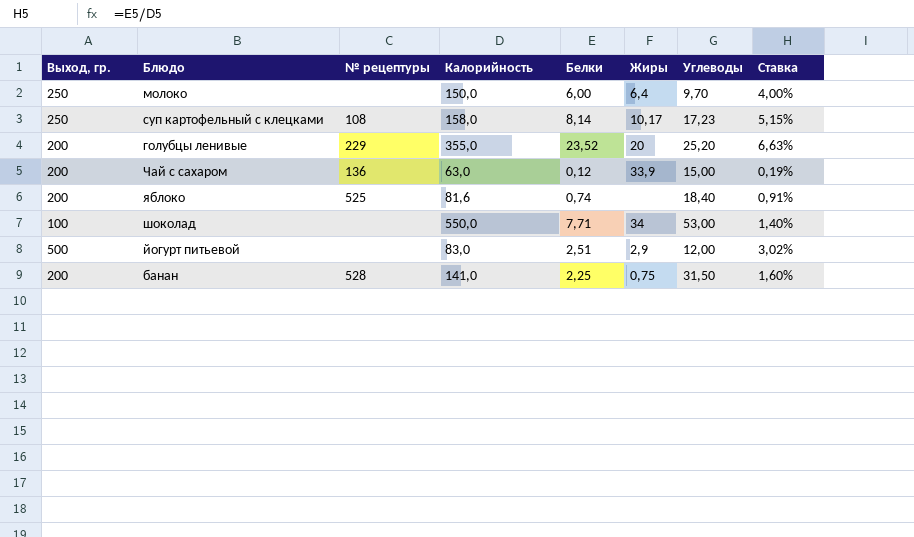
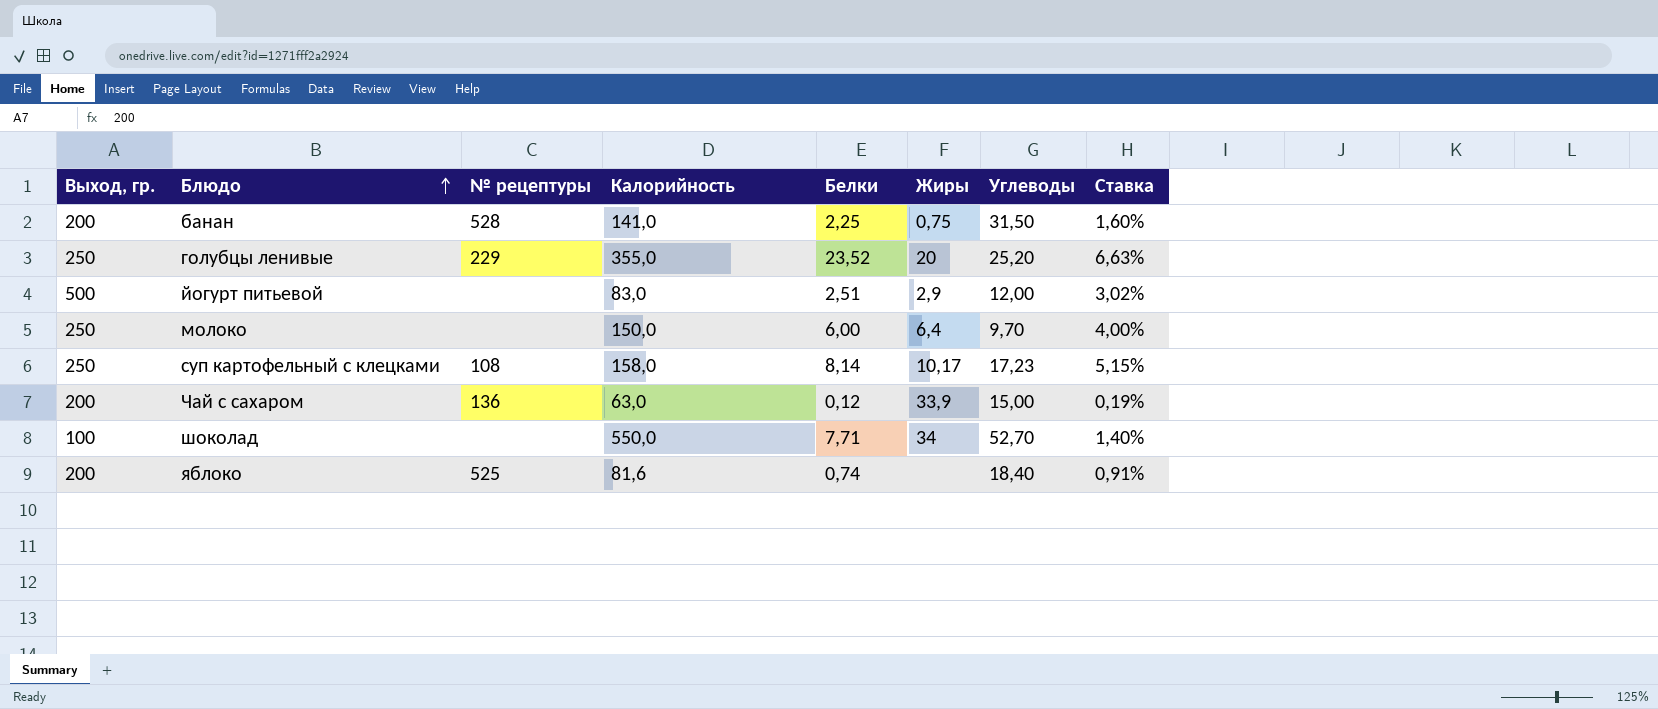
row order: none -> Блюдо ascending
голубцы ленивые | Выход, гр.: 200 -> 250
шоколад | Углеводы: 53,00 -> 52,70

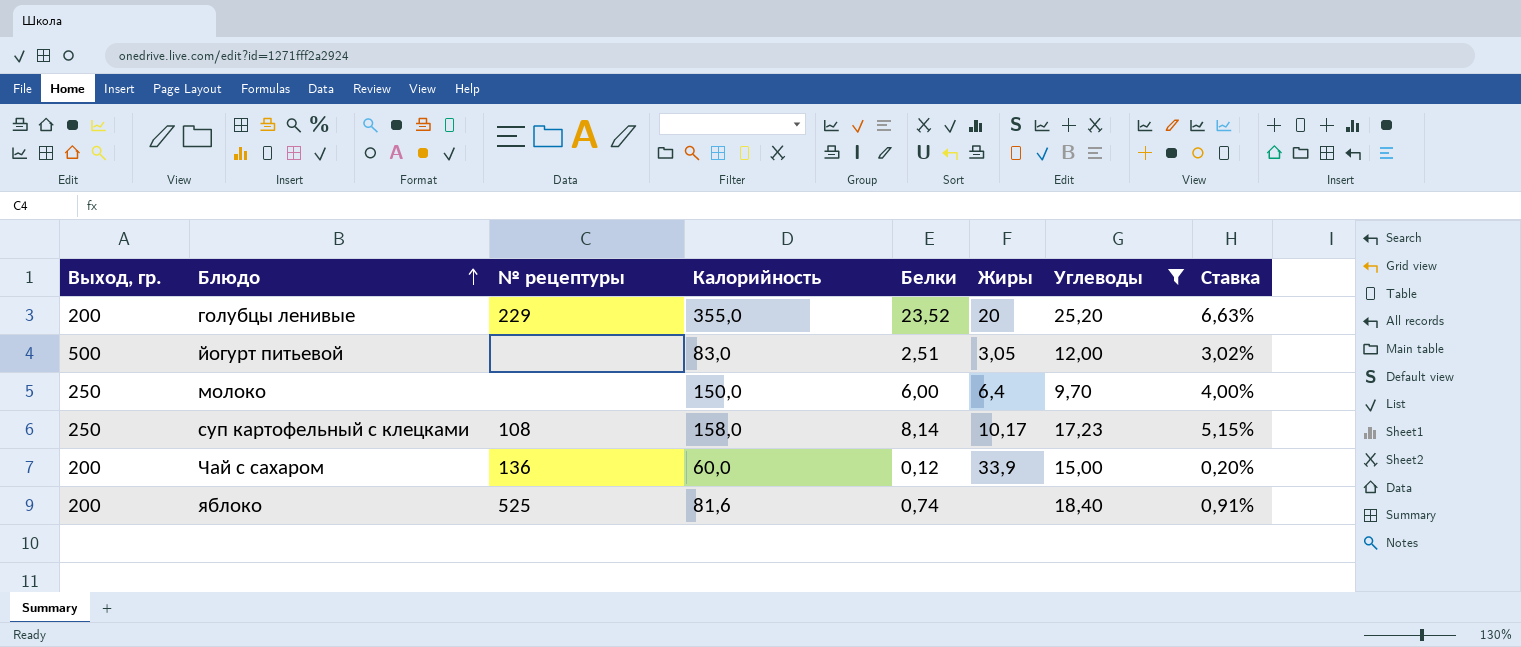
filter: none -> Углеводы <= 25,20
голубцы ленивые | Выход, гр.: 250 -> 200
йогурт питьевой | Жиры: 2,9 -> 3,05
Чай с сахаром | Калорийность: 63,0 -> 60,0
Чай с сахаром | Ставка: 0,19% -> 0,20%

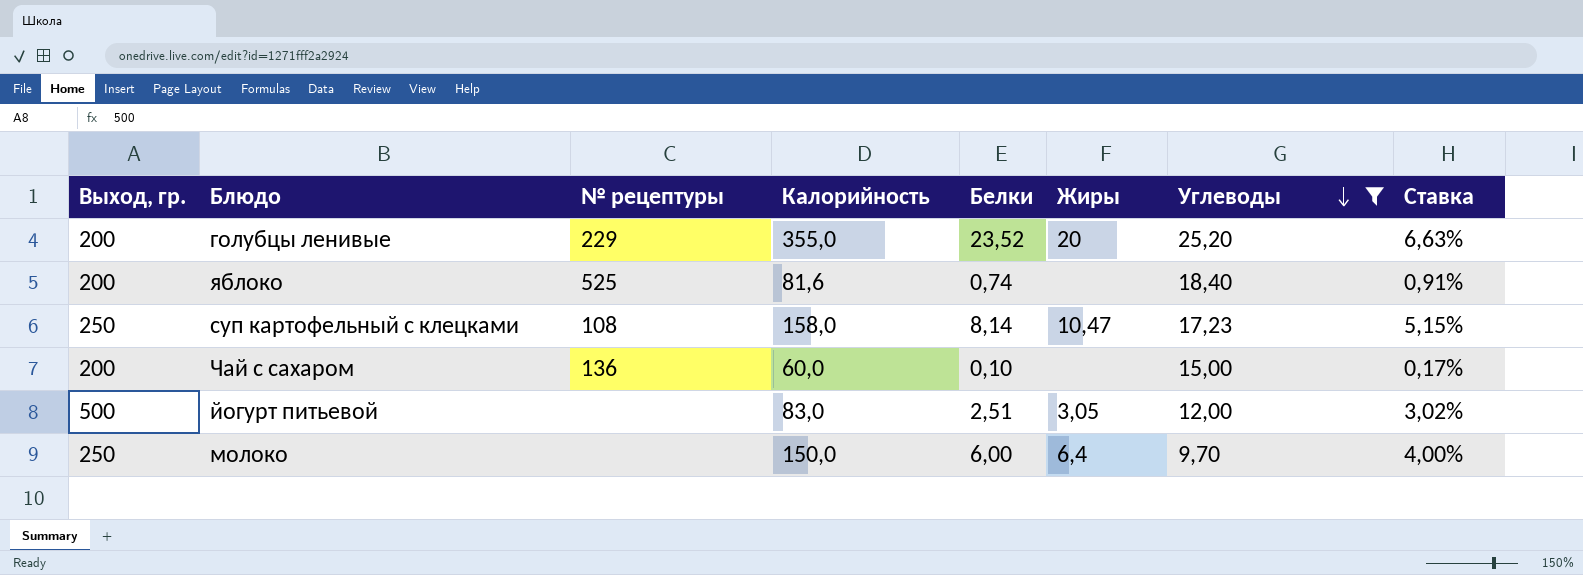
row order: Блюдо ascending -> Углеводы descending
суп картофельный с клецками | Жиры: 10,17 -> 10,47
Чай с сахаром | Белки: 0,12 -> 0,10
Чай с сахаром | Жиры: 33,9 -> none
Чай с сахаром | Ставка: 0,20% -> 0,17%

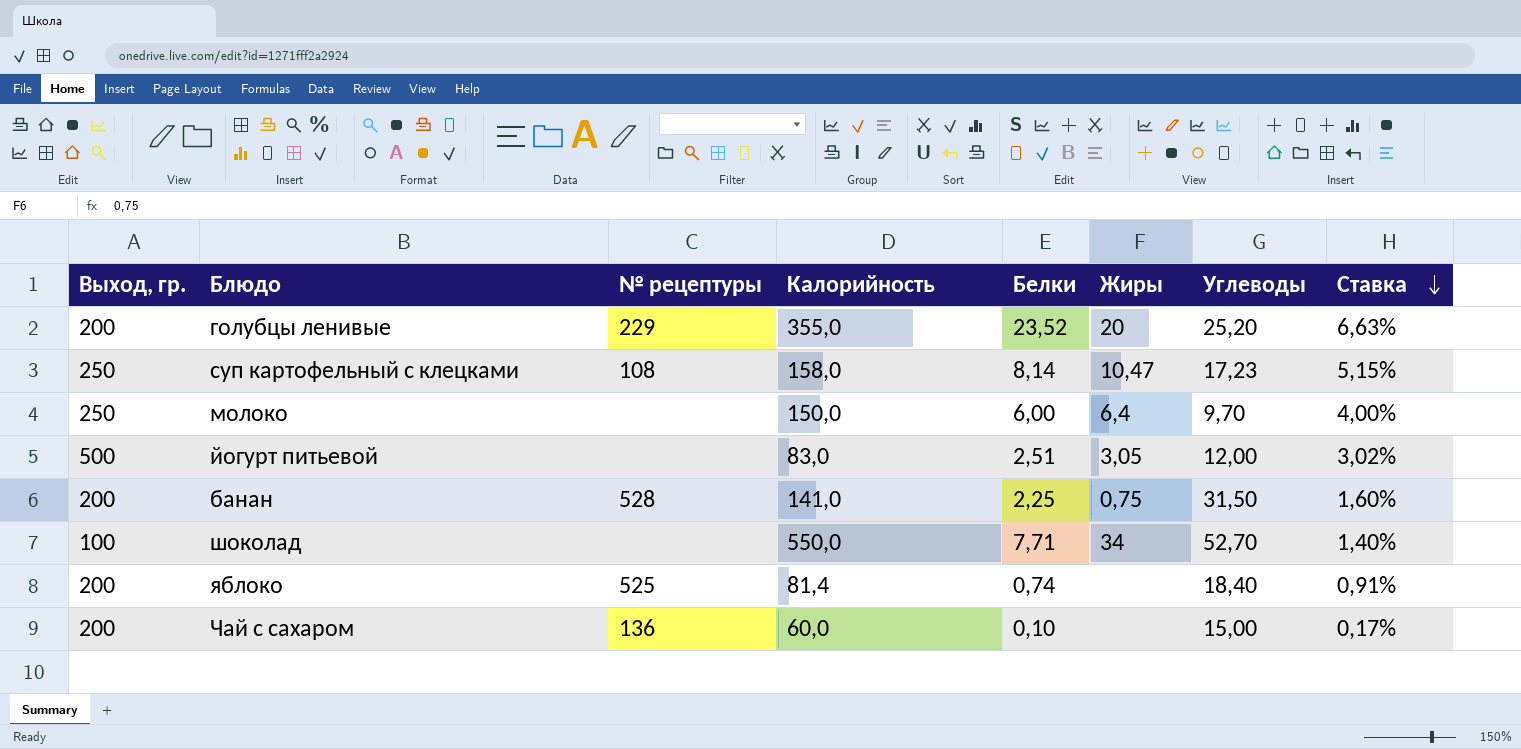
filter: Углеводы <= 25,20 -> none
row order: Углеводы descending -> Ставка descending
яблоко | Калорийность: 81,6 -> 81,4

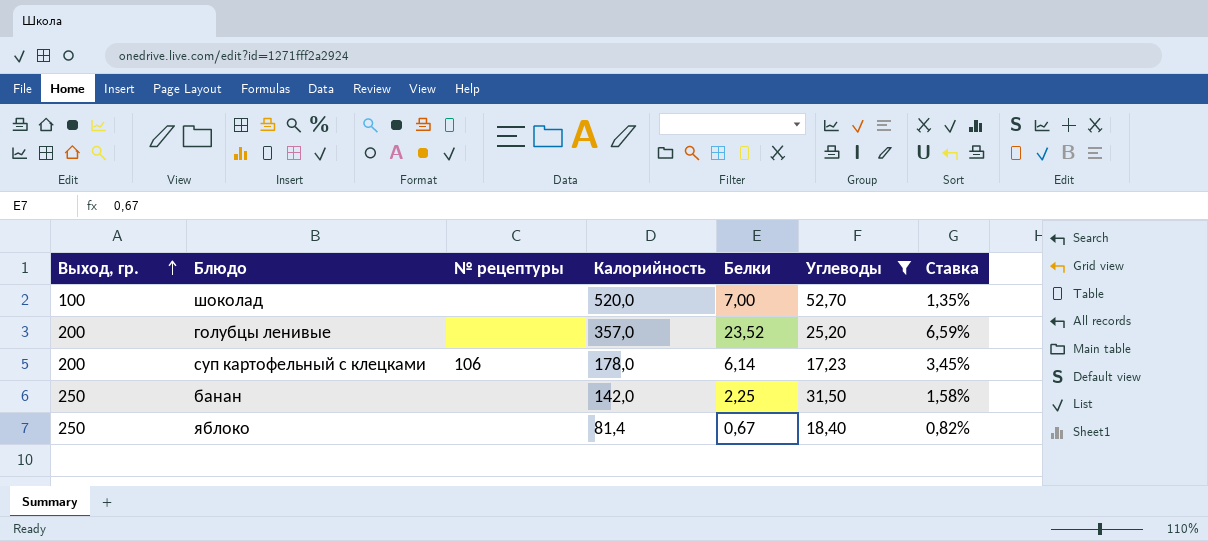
filter: none -> Углеводы >= 17,23
row order: Ставка descending -> Выход, гр. ascending
column Жиры | position: 6 -> none
шоколад | Калорийность: 550,0 -> 520,0
шоколад | Белки: 7,71 -> 7,00
шоколад | Ставка: 1,40% -> 1,35%
голубцы ленивые | № рецептуры: 229 -> none
голубцы ленивые | Калорийность: 355,0 -> 357,0
голубцы ленивые | Ставка: 6,63% -> 6,59%
суп картофельный с клецками | Выход, гр.: 250 -> 200
суп картофельный с клецками | № рецептуры: 108 -> 106
суп картофельный с клецками | Калорийность: 158,0 -> 178,0
суп картофельный с клецками | Белки: 8,14 -> 6,14
суп картофельный с клецками | Ставка: 5,15% -> 3,45%
банан | Выход, гр.: 200 -> 250
банан | № рецептуры: 528 -> none
банан | Калорийность: 141,0 -> 142,0
банан | Ставка: 1,60% -> 1,58%
яблоко | Выход, гр.: 200 -> 250
яблоко | № рецептуры: 525 -> none
яблоко | Белки: 0,74 -> 0,67
яблоко | Ставка: 0,91% -> 0,82%

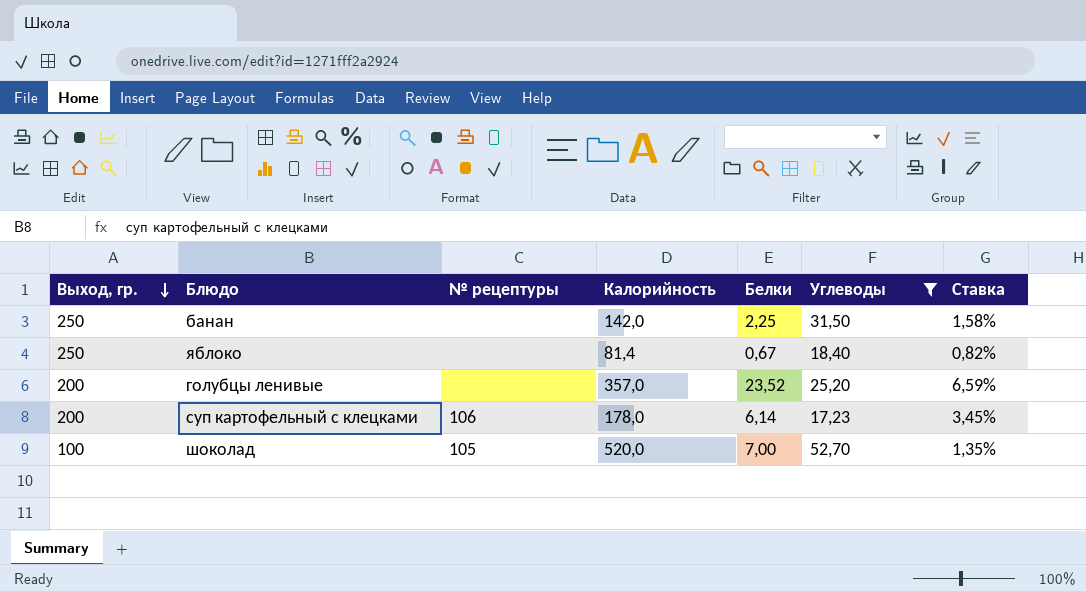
row order: Выход, гр. ascending -> Выход, гр. descending
шоколад | № рецептуры: none -> 105

